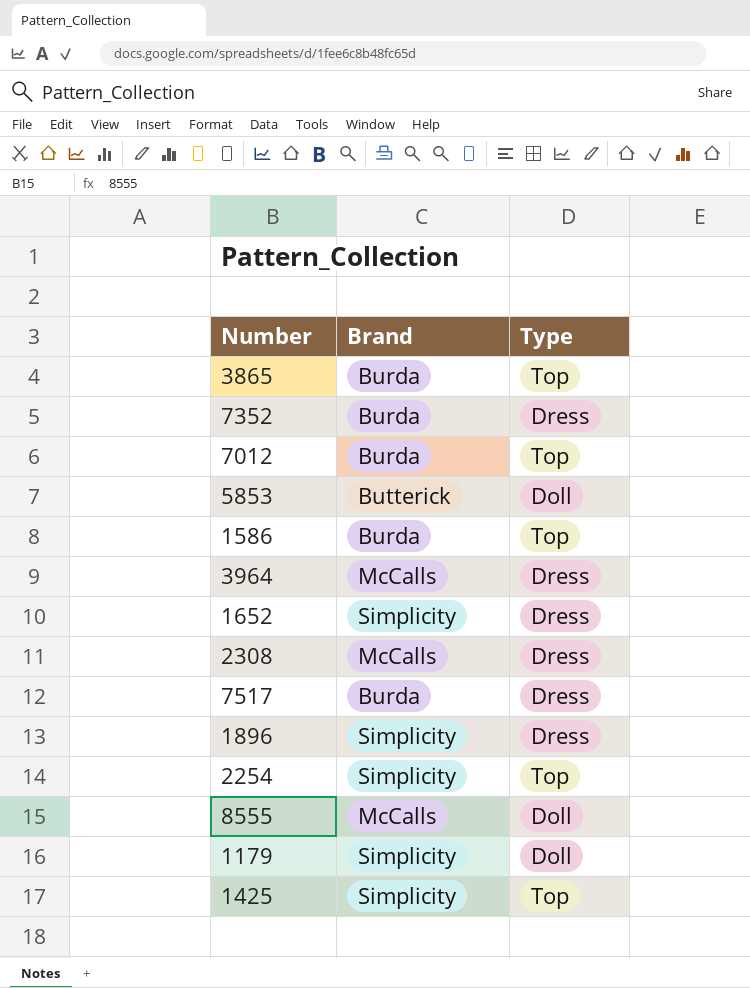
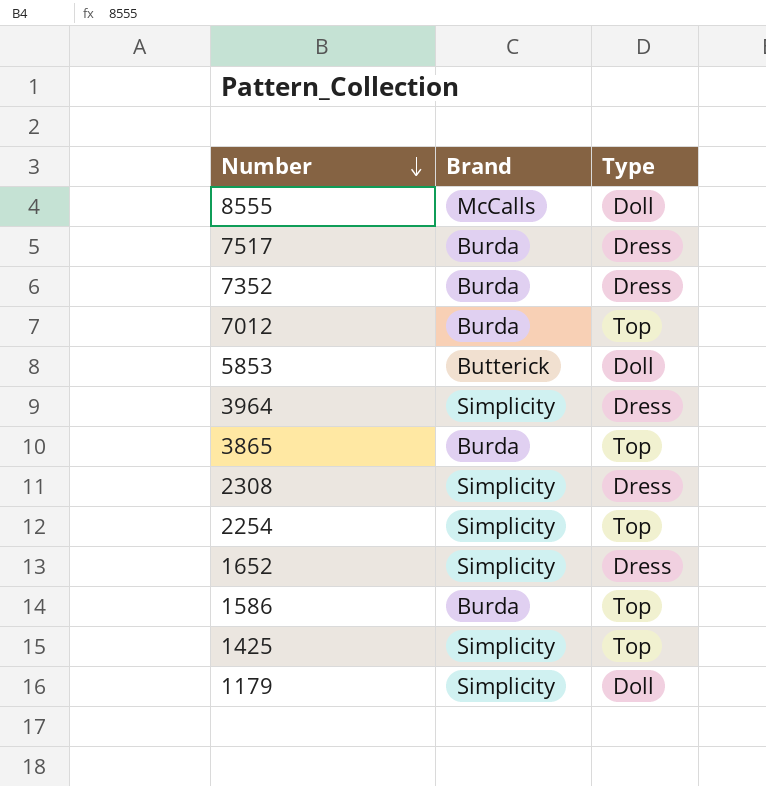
row order: none -> Number descending
row 1896: Simplicity | Dress -> none
3964 | Brand: McCalls -> Simplicity
2308 | Brand: McCalls -> Simplicity

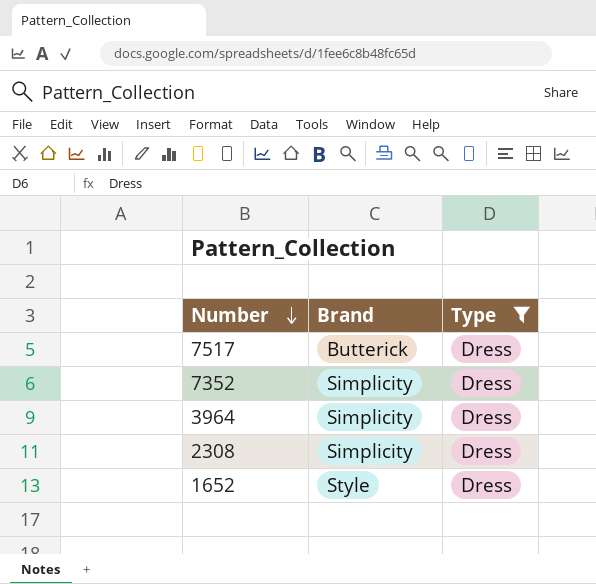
filter: none -> Type = Dress
7517 | Brand: Burda -> Butterick
7352 | Brand: Burda -> Simplicity
1652 | Brand: Simplicity -> Style

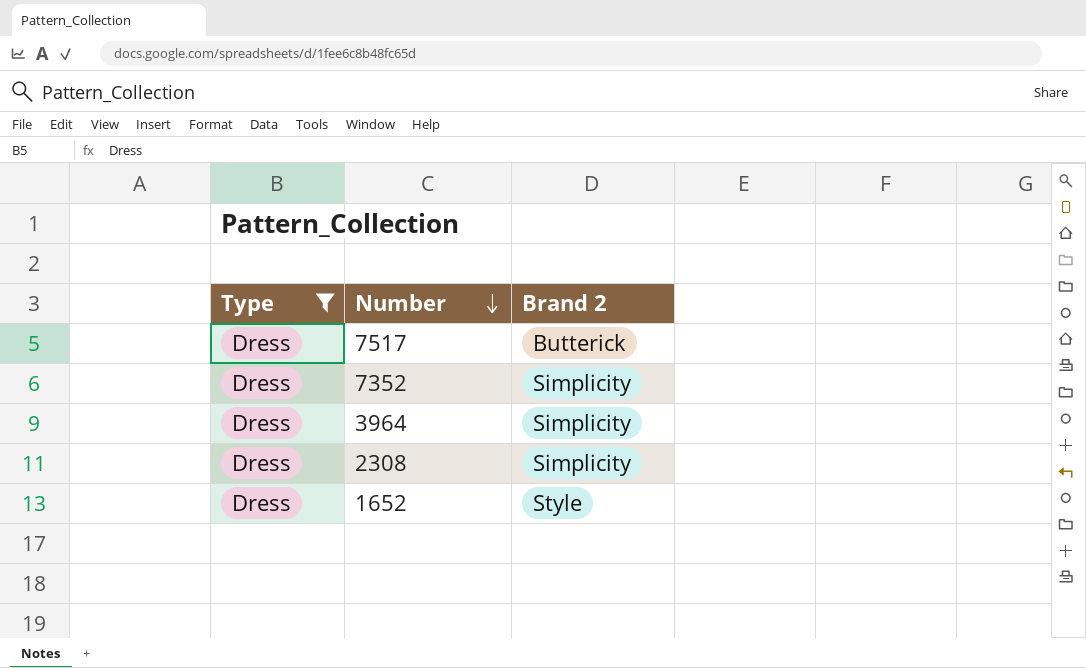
column Type | position: 3 -> 1
column name: Brand -> Brand 2

